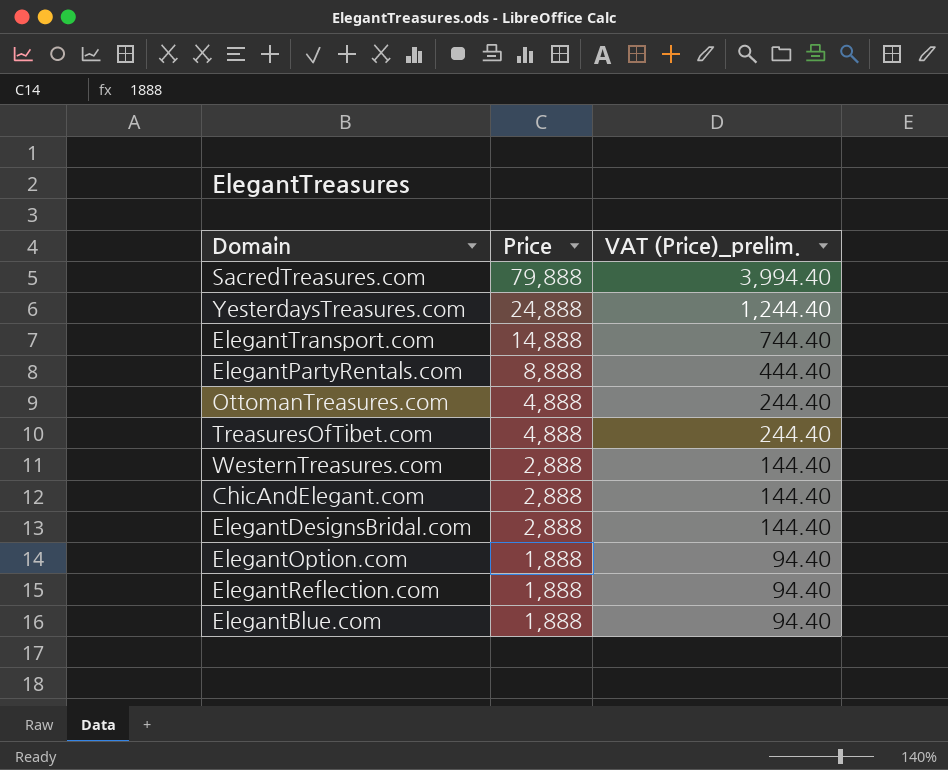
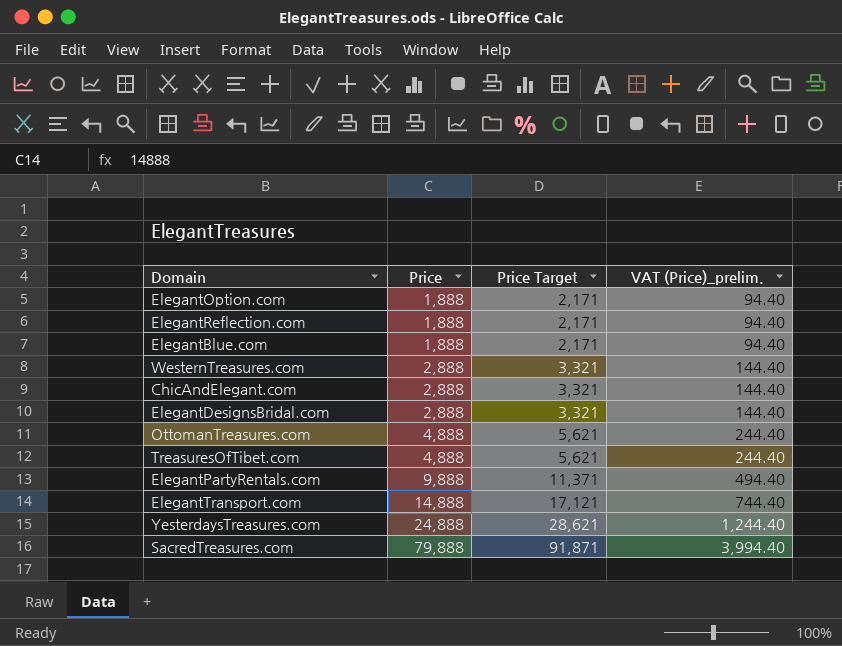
row order: Price descending -> Price ascending
column Price Target | formula: none -> [Price] * 1.15
ElegantPartyRentals.com | Price: 8,888 -> 9,888
ElegantPartyRentals.com | VAT (Price)_prelim.: 444.40 -> 494.40

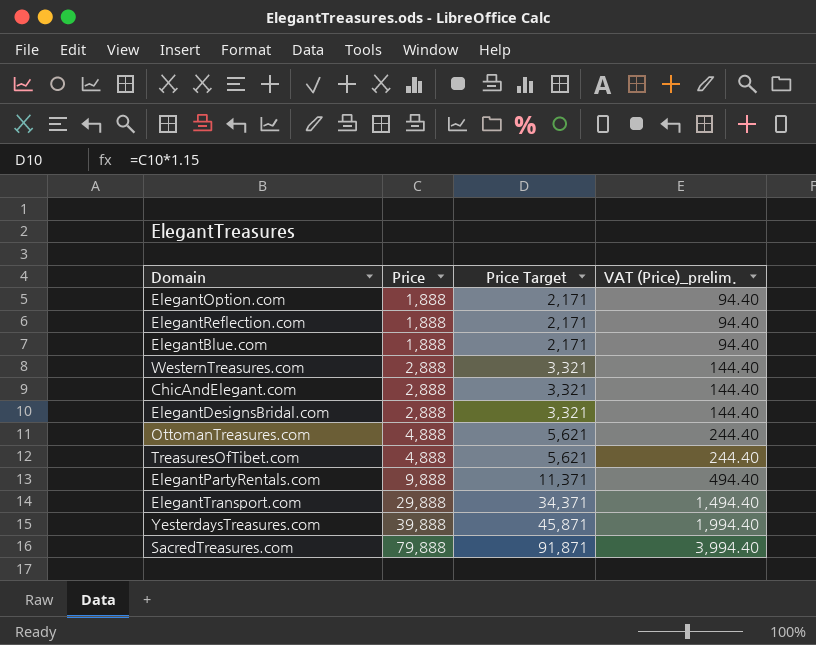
ElegantTransport.com | Price: 14,888 -> 29,888
ElegantTransport.com | Price Target: 17,121 -> 34,371
ElegantTransport.com | VAT (Price)_prelim.: 744.40 -> 1,494.40
YesterdaysTreasures.com | Price: 24,888 -> 39,888
YesterdaysTreasures.com | Price Target: 28,621 -> 45,871
YesterdaysTreasures.com | VAT (Price)_prelim.: 1,244.40 -> 1,994.40

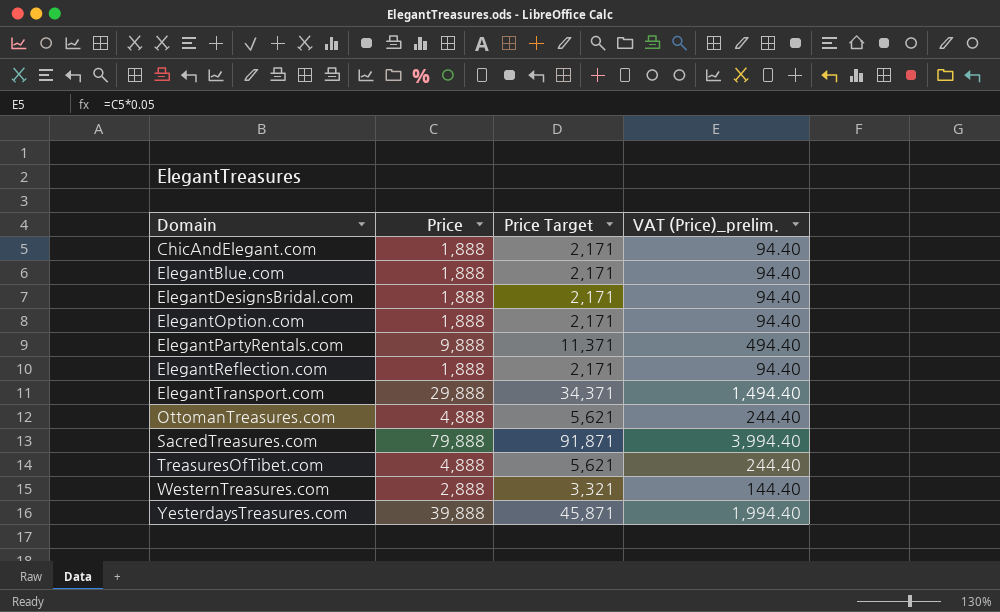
row order: Price ascending -> Domain ascending
ChicAndElegant.com | Price: 2,888 -> 1,888
ChicAndElegant.com | Price Target: 3,321 -> 2,171
ChicAndElegant.com | VAT (Price)_prelim.: 144.40 -> 94.40
ElegantDesignsBridal.com | Price: 2,888 -> 1,888
ElegantDesignsBridal.com | Price Target: 3,321 -> 2,171
ElegantDesignsBridal.com | VAT (Price)_prelim.: 144.40 -> 94.40

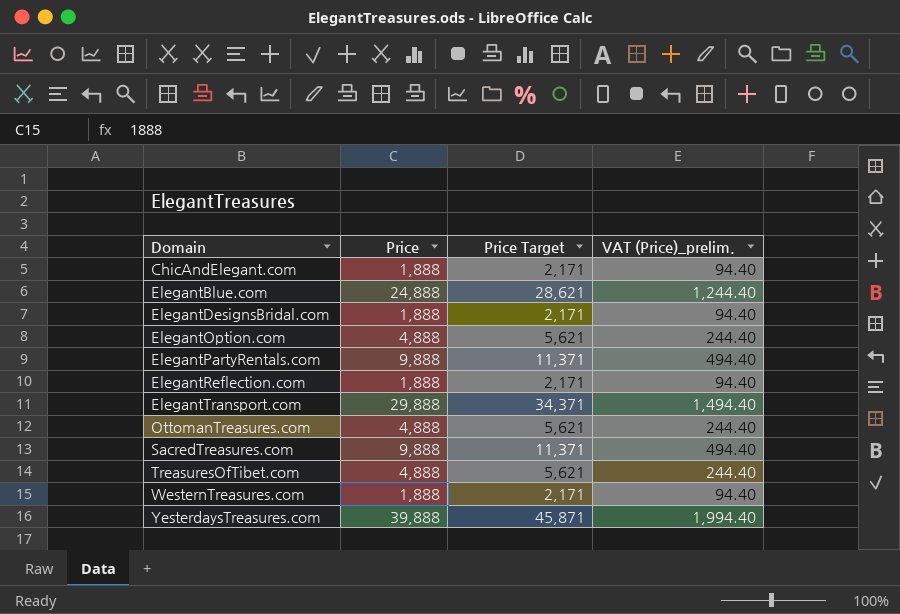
ElegantBlue.com | Price: 1,888 -> 24,888
ElegantBlue.com | Price Target: 2,171 -> 28,621
ElegantBlue.com | VAT (Price)_prelim.: 94.40 -> 1,244.40
ElegantOption.com | Price: 1,888 -> 4,888
ElegantOption.com | Price Target: 2,171 -> 5,621
ElegantOption.com | VAT (Price)_prelim.: 94.40 -> 244.40
SacredTreasures.com | Price: 79,888 -> 9,888
SacredTreasures.com | Price Target: 91,871 -> 11,371
SacredTreasures.com | VAT (Price)_prelim.: 3,994.40 -> 494.40
WesternTreasures.com | Price: 2,888 -> 1,888
WesternTreasures.com | Price Target: 3,321 -> 2,171
WesternTreasures.com | VAT (Price)_prelim.: 144.40 -> 94.40

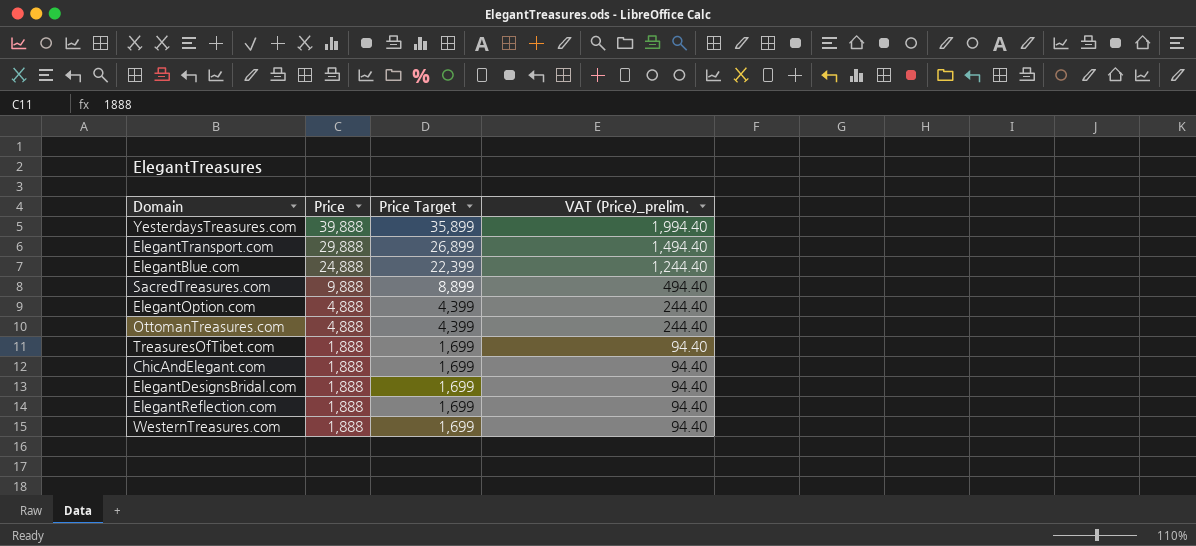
row order: Domain ascending -> Price descending
column Price Target | formula: [Price] * 1.15 -> [Price] * 0.9
row ElegantPartyRentals.com: 9,888 | 11,371 | 494.40 -> none
TreasuresOfTibet.com | Price: 4,888 -> 1,888
TreasuresOfTibet.com | VAT (Price)_prelim.: 244.40 -> 94.40

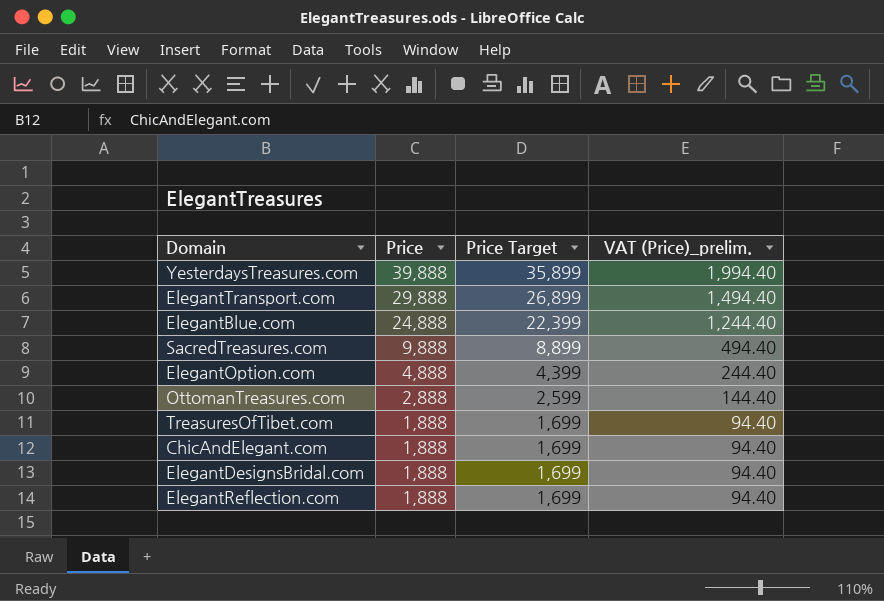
row WesternTreasures.com: 1,888 | 1,699 | 94.40 -> none
OttomanTreasures.com | Price: 4,888 -> 2,888
OttomanTreasures.com | Price Target: 4,399 -> 2,599
OttomanTreasures.com | VAT (Price)_prelim.: 244.40 -> 144.40

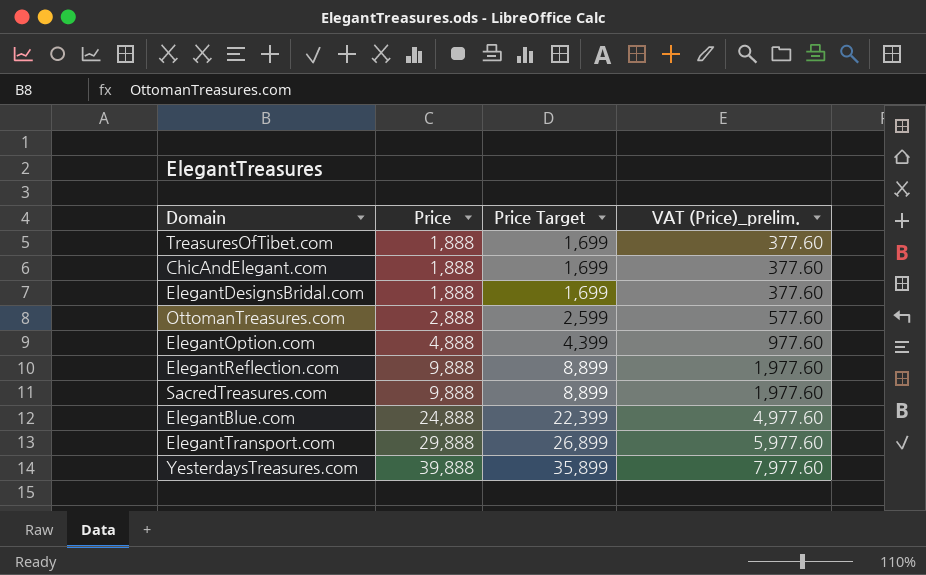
row order: Price descending -> Price ascending
column VAT (Price)_prelim. | formula: [Price] * 0.05 -> [Price] * 0.2
ElegantReflection.com | Price: 1,888 -> 9,888
ElegantReflection.com | Price Target: 1,699 -> 8,899

